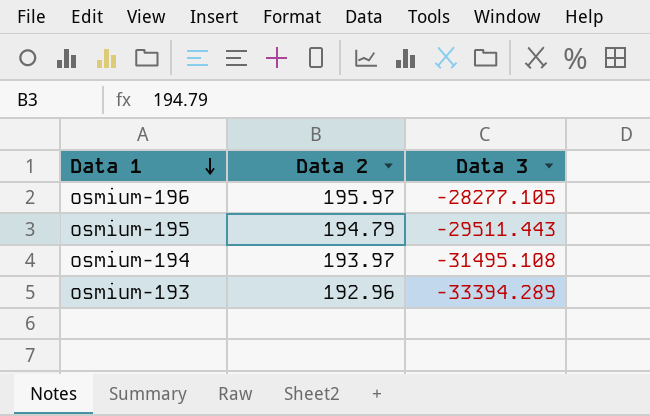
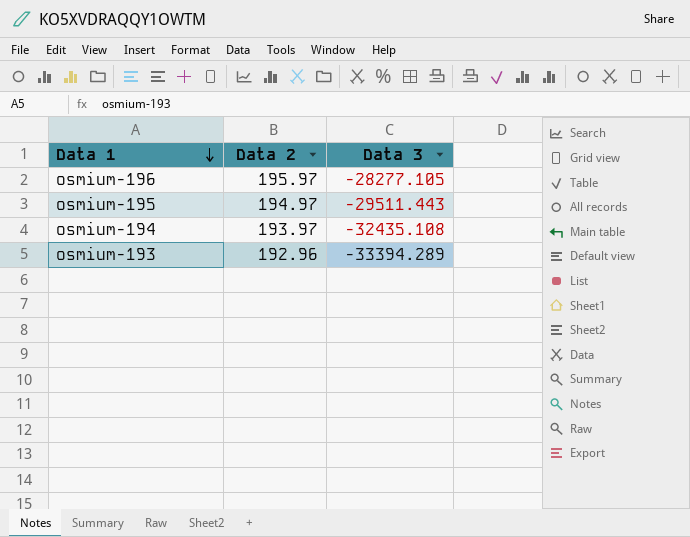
osmium-195 | Data 2: 194.79 -> 194.97
osmium-194 | Data 3: -31495.108 -> -32435.108

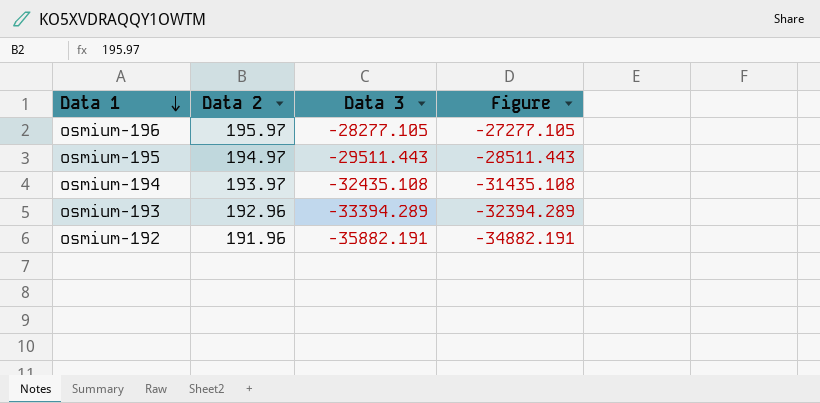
column Figure | formula: none -> [Data 3] + 1000
row osmium-192: none -> 191.96 | -35882.191 | -34882.191

